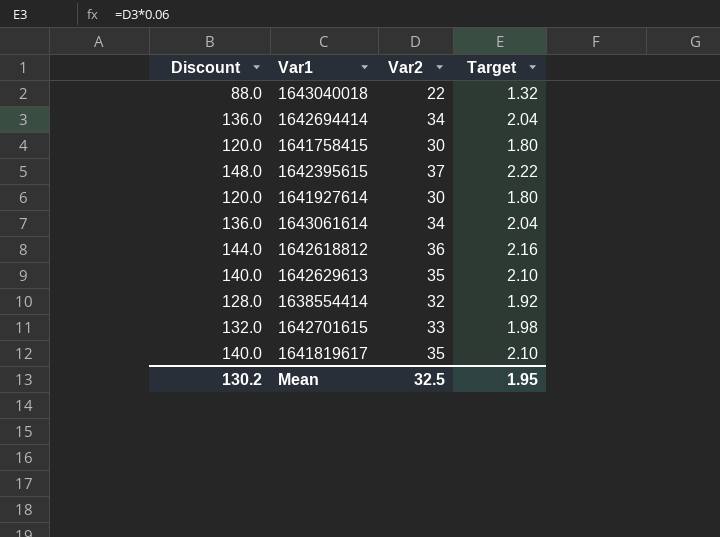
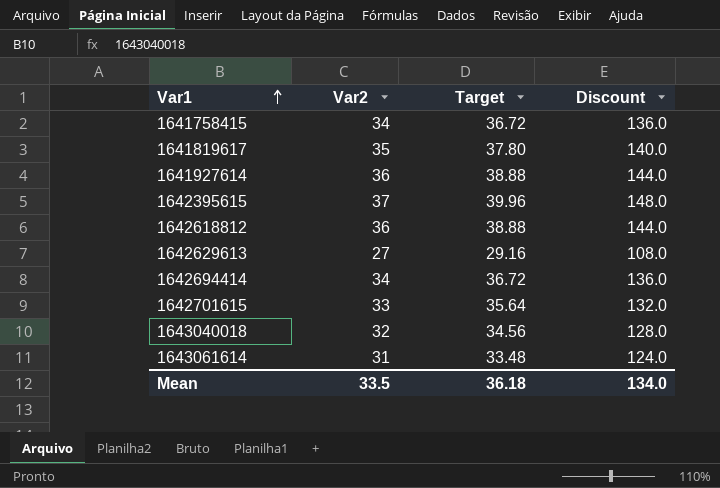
row order: none -> Var1 ascending
column Target | formula: [Var2] * 0.06 -> [Var2] * 1.08
column Discount | position: 1 -> 4
row 1638554414: 128.0 | 32 | 1.92 -> none
1641758415 | Var2: 30 -> 34
1641758415 | Discount: 120.0 -> 136.0
1641927614 | Var2: 30 -> 36
1641927614 | Discount: 120.0 -> 144.0
1642629613 | Var2: 35 -> 27
1642629613 | Discount: 140.0 -> 108.0
1643040018 | Var2: 22 -> 32
1643040018 | Discount: 88.0 -> 128.0
1643061614 | Var2: 34 -> 31
1643061614 | Discount: 136.0 -> 124.0
Mean | Var2: 32.5 -> 33.5
Mean | Target: 1.95 -> 36.18
Mean | Discount: 130.2 -> 134.0

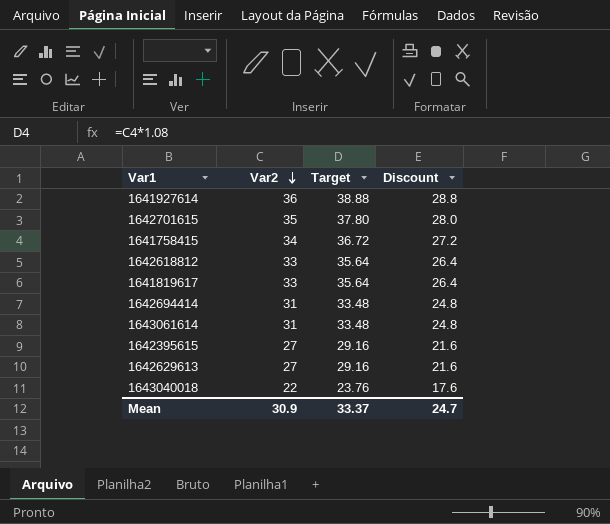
row order: Var1 ascending -> Var2 descending
column Discount | formula: [Var2] * 4 -> [Var2] * 0.8
1642701615 | Var2: 33 -> 35
1642701615 | Target: 35.64 -> 37.80
1642618812 | Var2: 36 -> 33
1642618812 | Target: 38.88 -> 35.64
1641819617 | Var2: 35 -> 33
1641819617 | Target: 37.80 -> 35.64
1642694414 | Var2: 34 -> 31
1642694414 | Target: 36.72 -> 33.48
1642395615 | Var2: 37 -> 27
1642395615 | Target: 39.96 -> 29.16
1643040018 | Var2: 32 -> 22
1643040018 | Target: 34.56 -> 23.76
Mean | Var2: 33.5 -> 30.9
Mean | Target: 36.18 -> 33.37
Mean | Discount: 134.0 -> 24.7

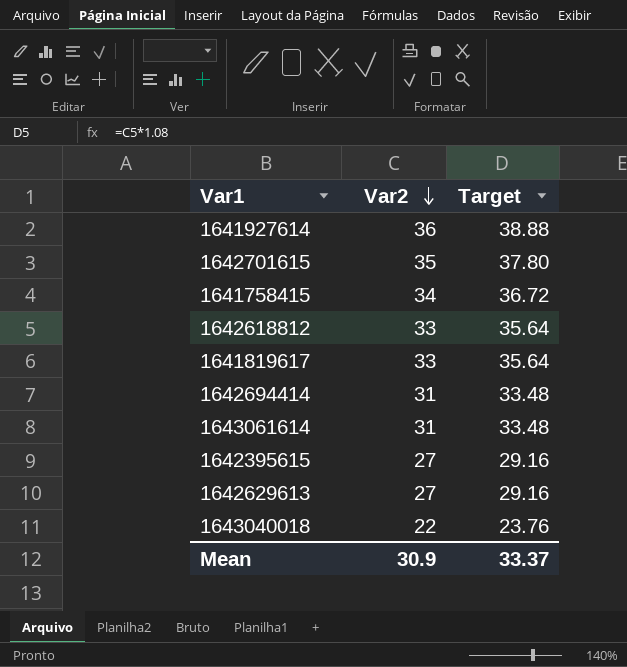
column Discount | formula: [Var2] * 0.8 -> none

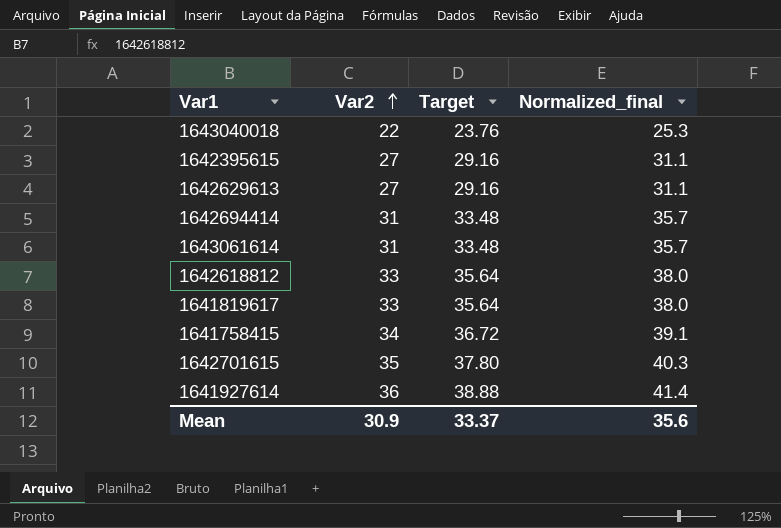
row order: Var2 descending -> Var2 ascending
column Normalized_final | formula: none -> [Var2] * 1.15

